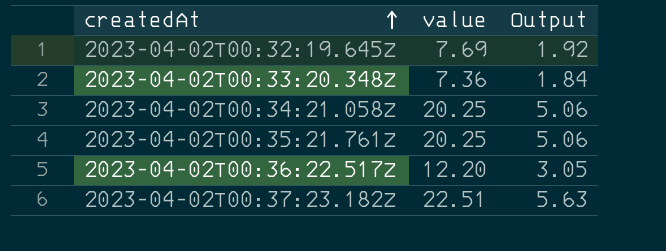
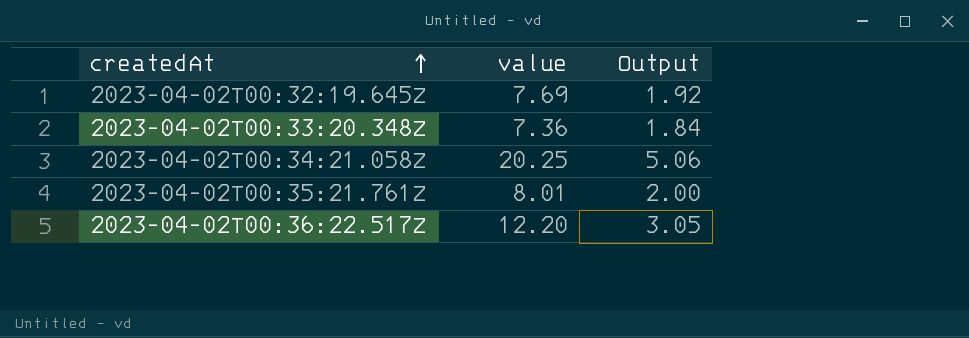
row 2023-04-02T00:37:23.182Z: 22.51 | 5.63 -> none
2023-04-02T00:35:21.761Z | value: 20.25 -> 8.01
2023-04-02T00:35:21.761Z | Output: 5.06 -> 2.00

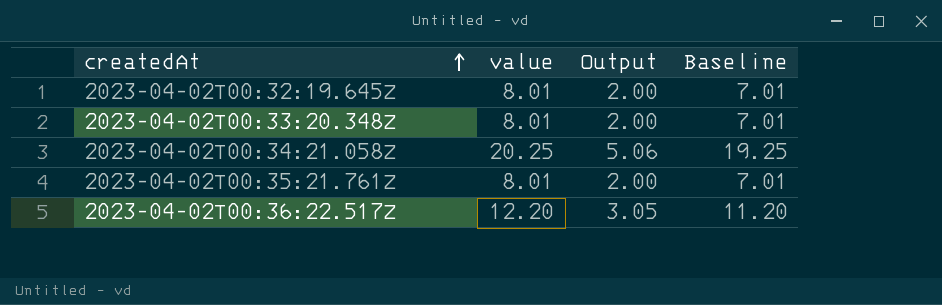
column Baseline | formula: none -> [value] - 1
2023-04-02T00:32:19.645Z | value: 7.69 -> 8.01
2023-04-02T00:32:19.645Z | Output: 1.92 -> 2.00
2023-04-02T00:33:20.348Z | value: 7.36 -> 8.01
2023-04-02T00:33:20.348Z | Output: 1.84 -> 2.00

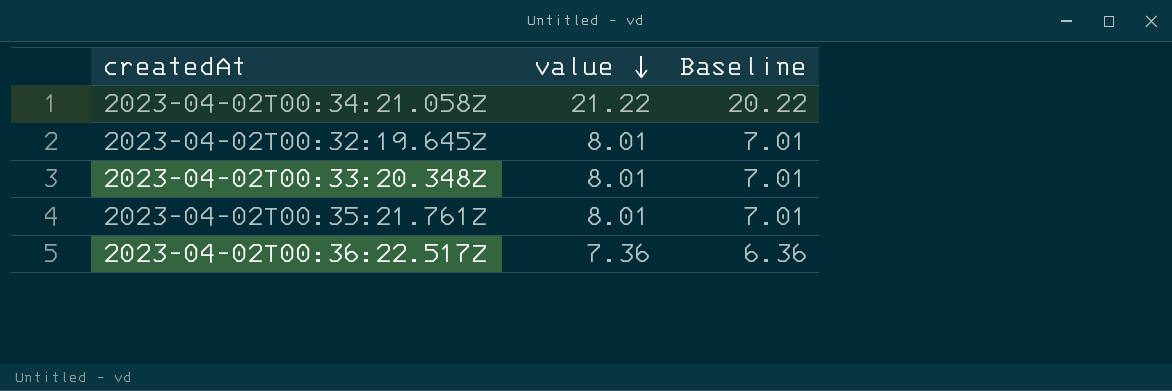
row order: createdAt ascending -> value descending
column Output | formula: [value] * 0.25 -> none
2023-04-02T00:34:21.058Z | value: 20.25 -> 21.22
2023-04-02T00:34:21.058Z | Baseline: 19.25 -> 20.22
2023-04-02T00:36:22.517Z | value: 12.20 -> 7.36
2023-04-02T00:36:22.517Z | Baseline: 11.20 -> 6.36

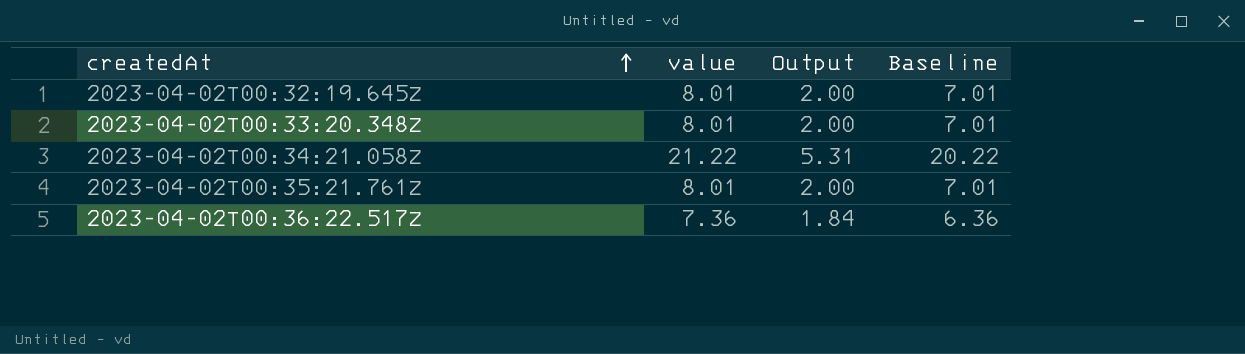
row order: value descending -> createdAt ascending
column Output | formula: none -> [value] * 0.25

